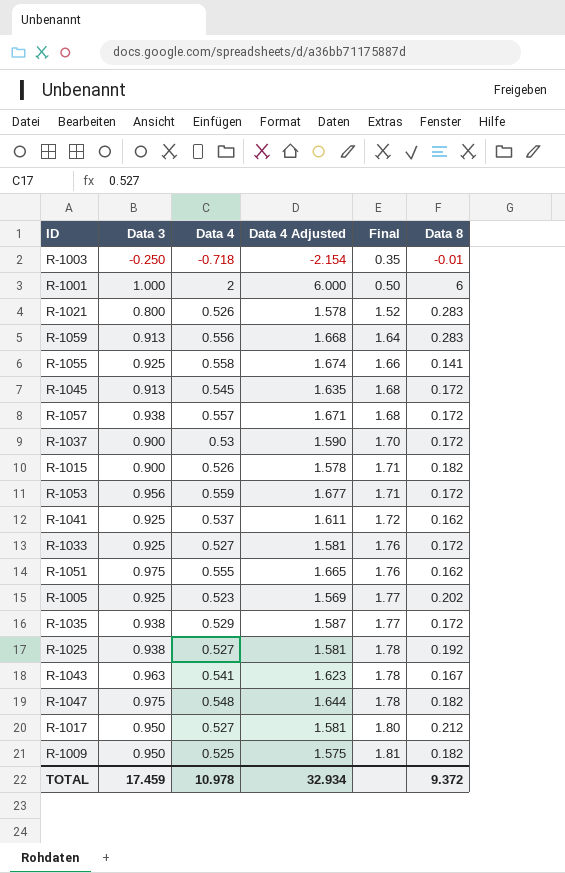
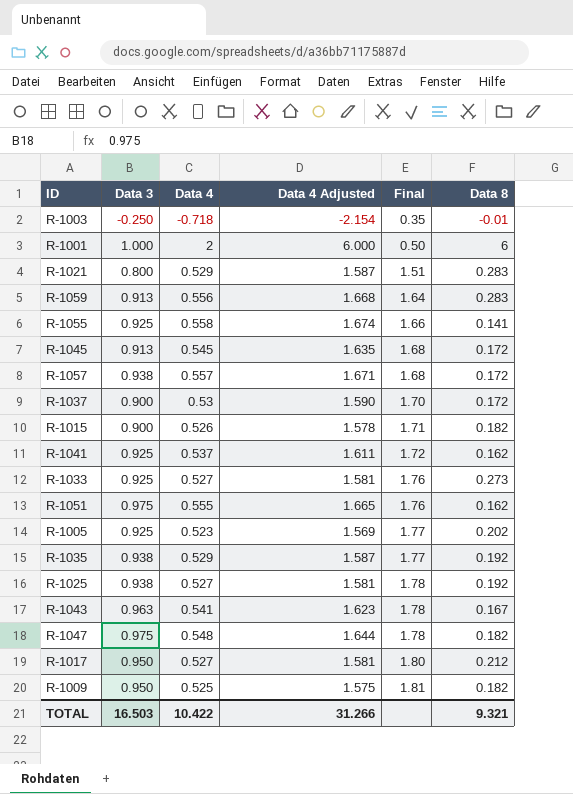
row R-1053: 0.956 | 0.559 | 1.677 | 1.71 | 0.172 -> none
R-1021 | Data 4: 0.526 -> 0.529
R-1021 | Data 4 Adjusted: 1.578 -> 1.587
R-1021 | Final: 1.52 -> 1.51
R-1033 | Data 8: 0.172 -> 0.273
R-1035 | Data 8: 0.172 -> 0.192
TOTAL | Data 3: 17.459 -> 16.503
TOTAL | Data 4: 10.978 -> 10.422
TOTAL | Data 4 Adjusted: 32.934 -> 31.266
TOTAL | Data 8: 9.372 -> 9.321

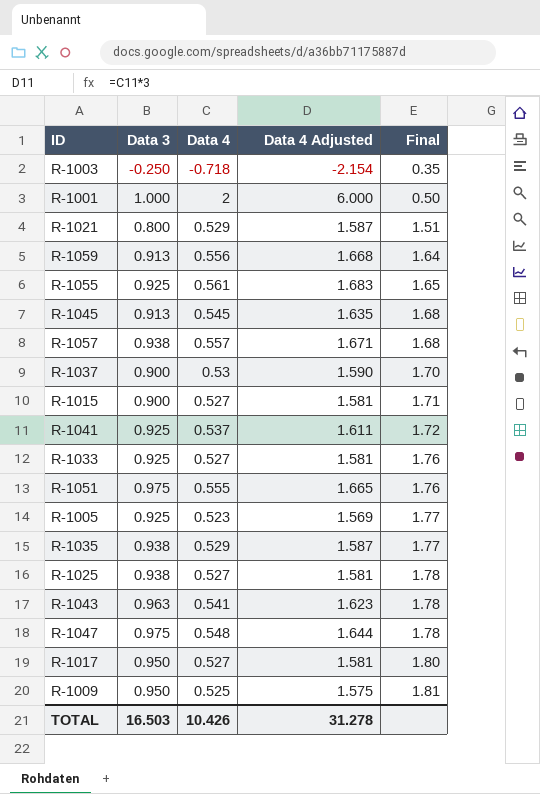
column Data 8 | position: 6 -> none
R-1055 | Data 4: 0.558 -> 0.561
R-1055 | Data 4 Adjusted: 1.674 -> 1.683
R-1055 | Final: 1.66 -> 1.65
R-1015 | Data 4: 0.526 -> 0.527
R-1015 | Data 4 Adjusted: 1.578 -> 1.581
TOTAL | Data 4: 10.422 -> 10.426
TOTAL | Data 4 Adjusted: 31.266 -> 31.278

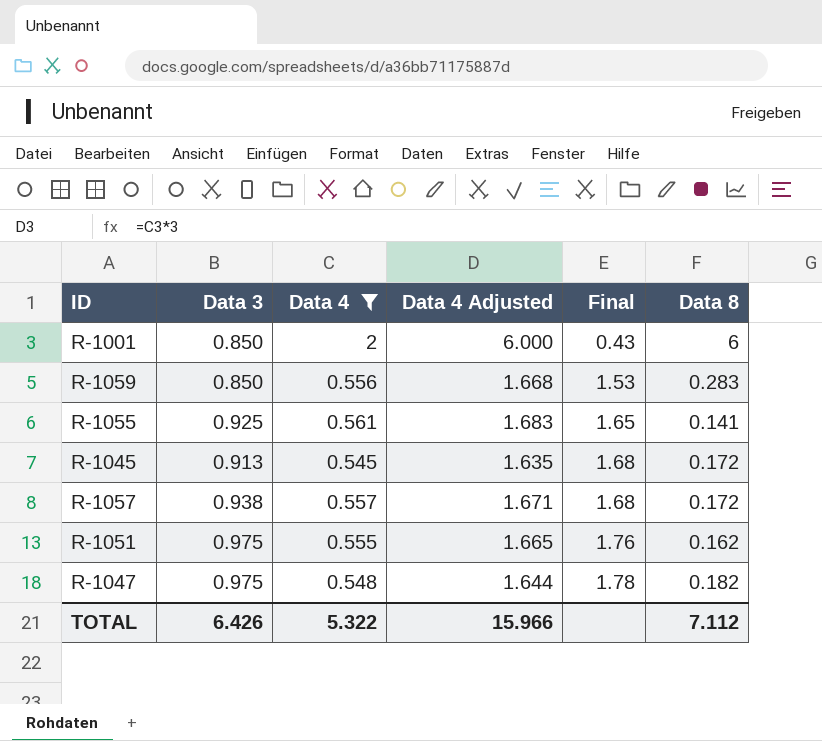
filter: none -> Data 4 >= 0.545
column Data 8 | position: none -> 6
R-1001 | Data 3: 1.000 -> 0.850
R-1001 | Final: 0.50 -> 0.43
R-1059 | Data 3: 0.913 -> 0.850
R-1059 | Final: 1.64 -> 1.53
TOTAL | Data 3: 16.503 -> 6.426
TOTAL | Data 4: 10.426 -> 5.322
TOTAL | Data 4 Adjusted: 31.278 -> 15.966

